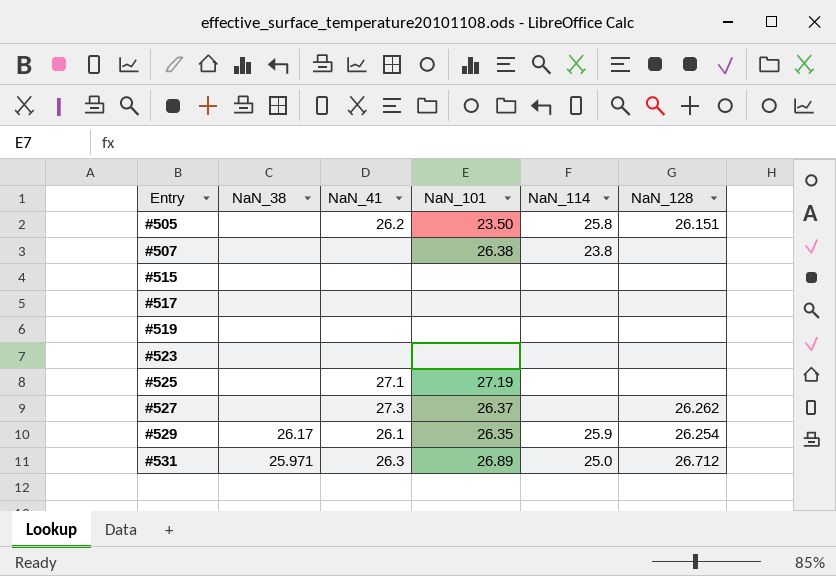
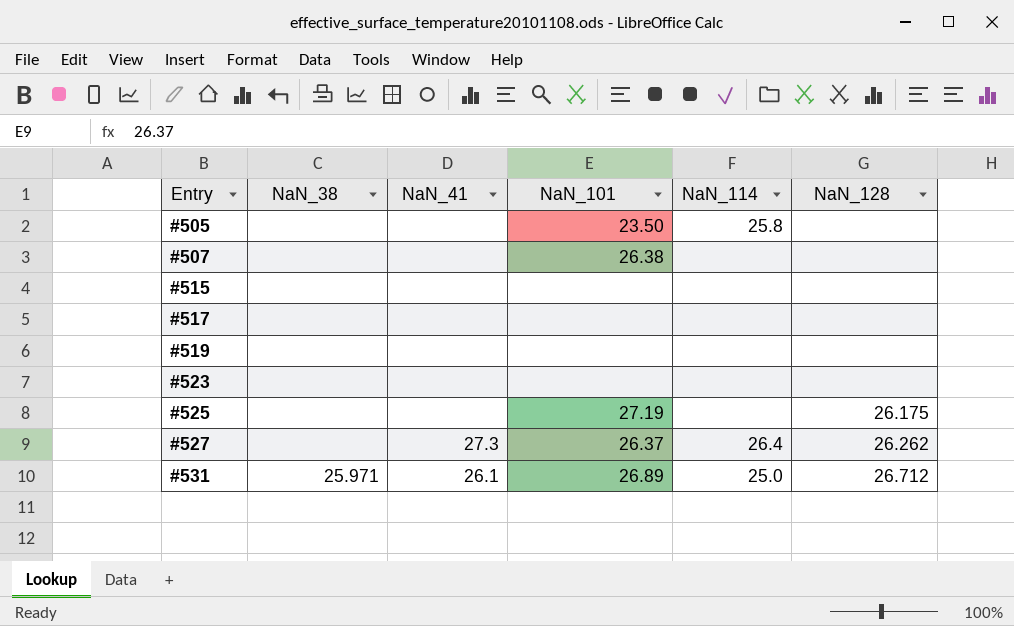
row #529: 26.17 | 26.1 | 26.35 | 25.9 | 26.254 -> none
#505 | NaN_41: 26.2 -> none
#505 | NaN_128: 26.151 -> none
#507 | NaN_114: 23.8 -> none
#525 | NaN_41: 27.1 -> none
#525 | NaN_128: none -> 26.175
#527 | NaN_114: none -> 26.4
#531 | NaN_41: 26.3 -> 26.1

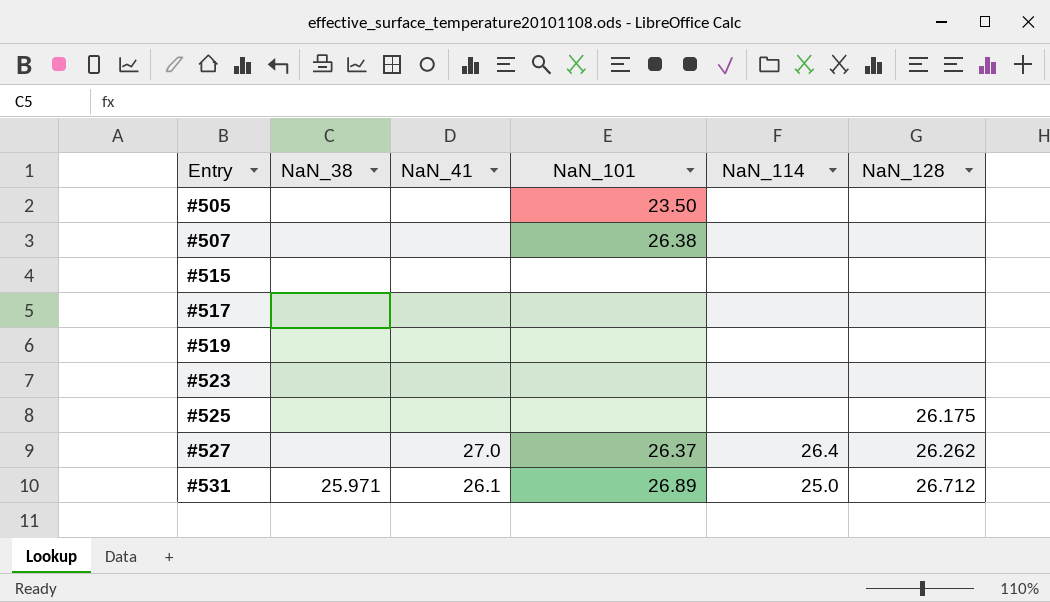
#505 | NaN_114: 25.8 -> none
#525 | NaN_101: 27.19 -> none
#527 | NaN_41: 27.3 -> 27.0

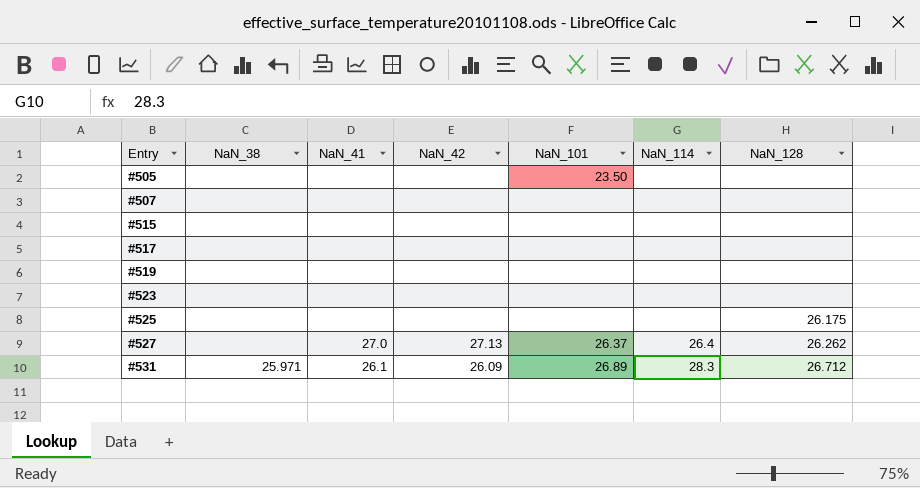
column NaN_42 | position: none -> 4
#507 | NaN_101: 26.38 -> none
#531 | NaN_114: 25.0 -> 28.3

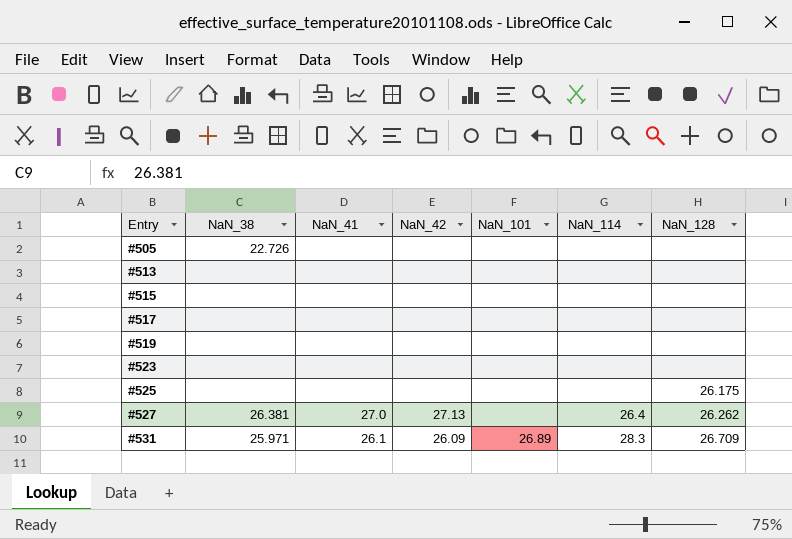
row #507: none | none | none | none | none | none -> none
#505 | NaN_38: none -> 22.726
#505 | NaN_101: 23.50 -> none
row #513: none -> none | none | none | none | none | none
#527 | NaN_38: none -> 26.381
#527 | NaN_101: 26.37 -> none
#531 | NaN_128: 26.712 -> 26.709

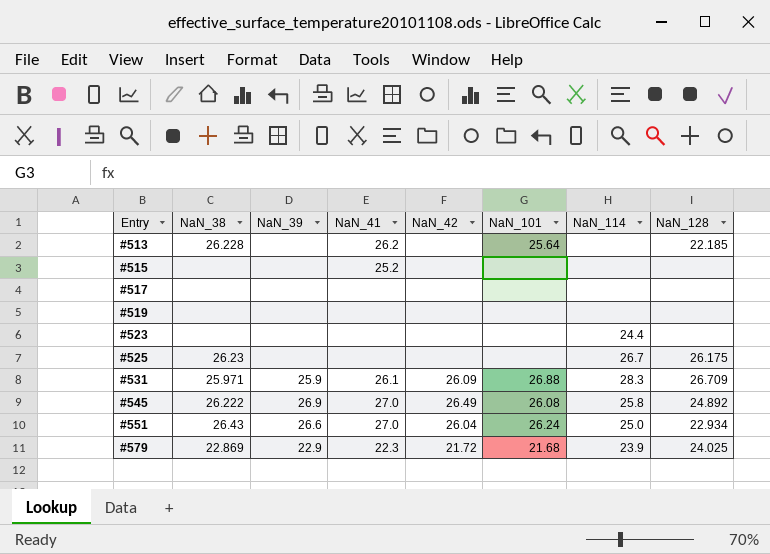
column NaN_39 | position: none -> 3
row #505: 22.726 | none | none | none | none | none -> none
row #527: 26.381 | 27.0 | 27.13 | none | 26.4 | 26.262 -> none
#513 | NaN_38: none -> 26.228
#513 | NaN_41: none -> 26.2
#513 | NaN_101: none -> 25.64
#513 | NaN_128: none -> 22.185
#515 | NaN_41: none -> 25.2
#523 | NaN_114: none -> 24.4
#525 | NaN_38: none -> 26.23
#525 | NaN_114: none -> 26.7
#531 | NaN_101: 26.89 -> 26.88
row #545: none -> 26.222 | 26.9 | 27.0 | 26.49 | 26.08 | 25.8 | 24.892
row #551: none -> 26.43 | 26.6 | 27.0 | 26.04 | 26.24 | 25.0 | 22.934
row #579: none -> 22.869 | 22.9 | 22.3 | 21.72 | 21.68 | 23.9 | 24.025

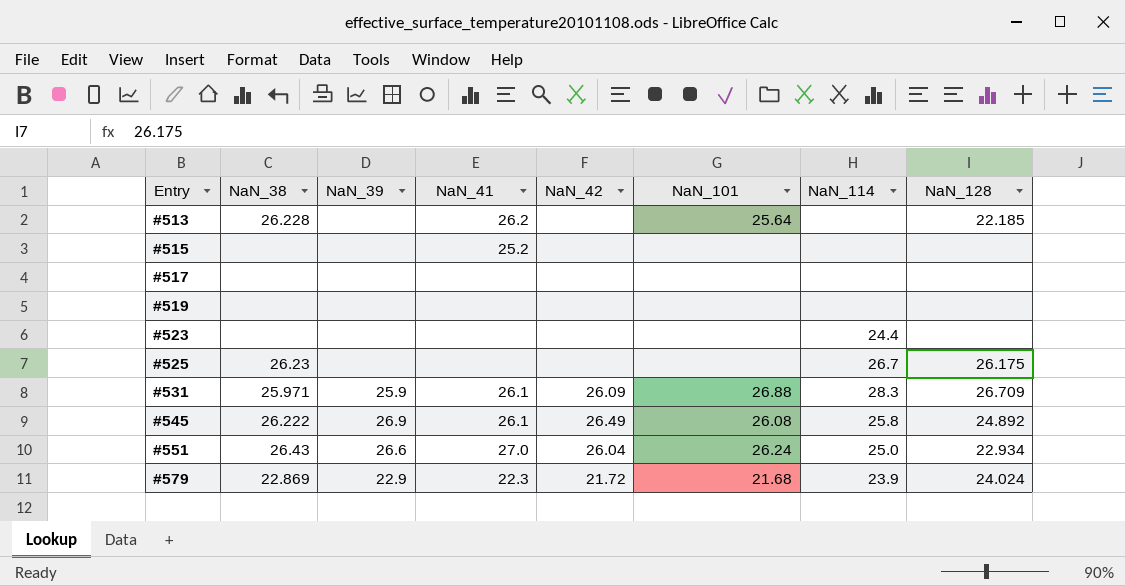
#545 | NaN_41: 27.0 -> 26.1
#579 | NaN_128: 24.025 -> 24.024

